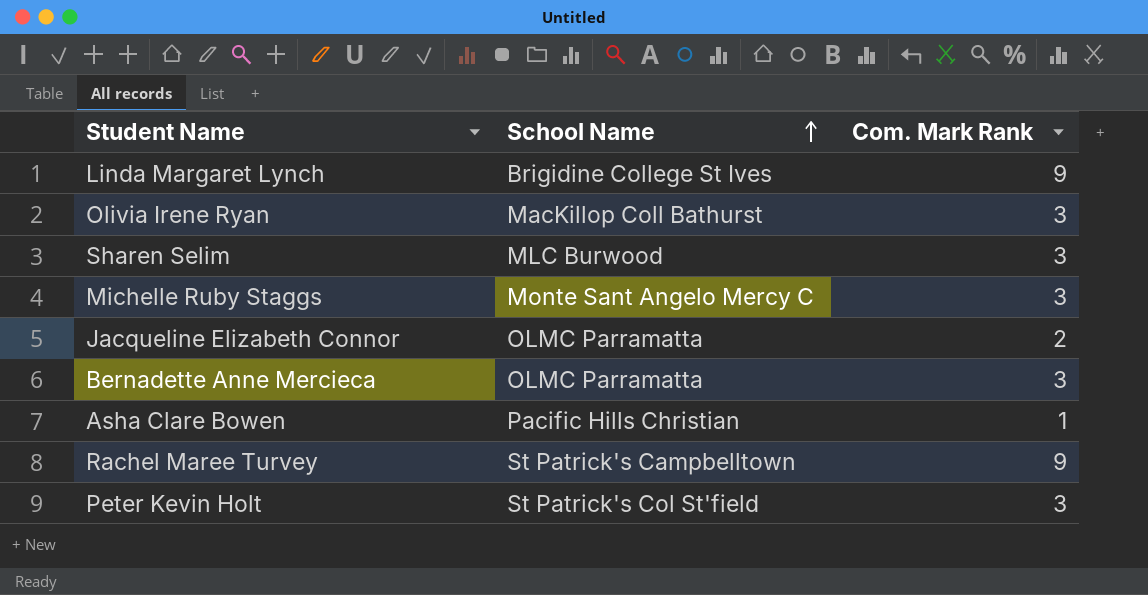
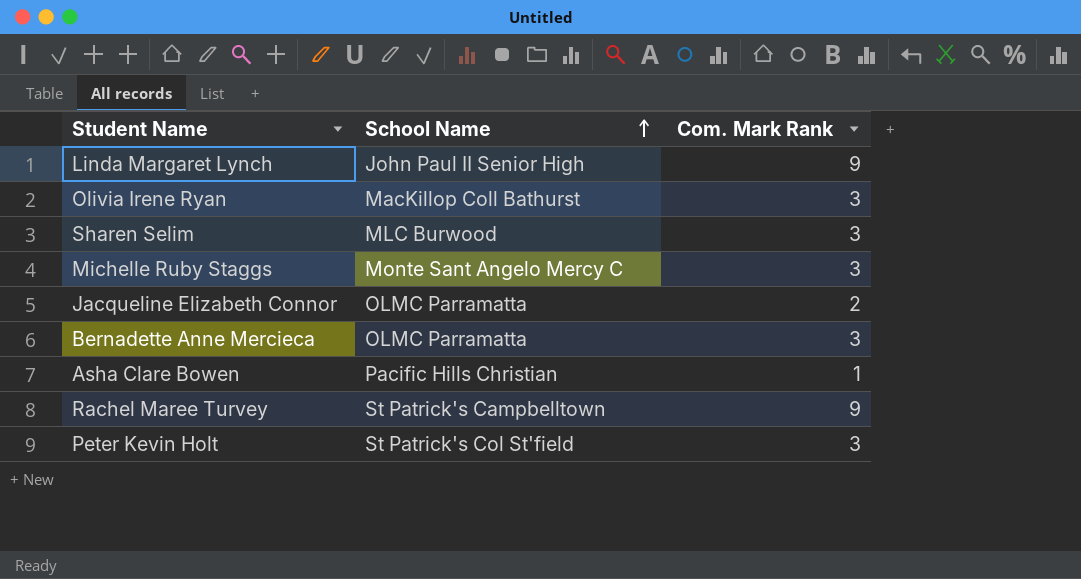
Linda Margaret Lynch | School Name: Brigidine College St Ives -> John Paul II Senior High

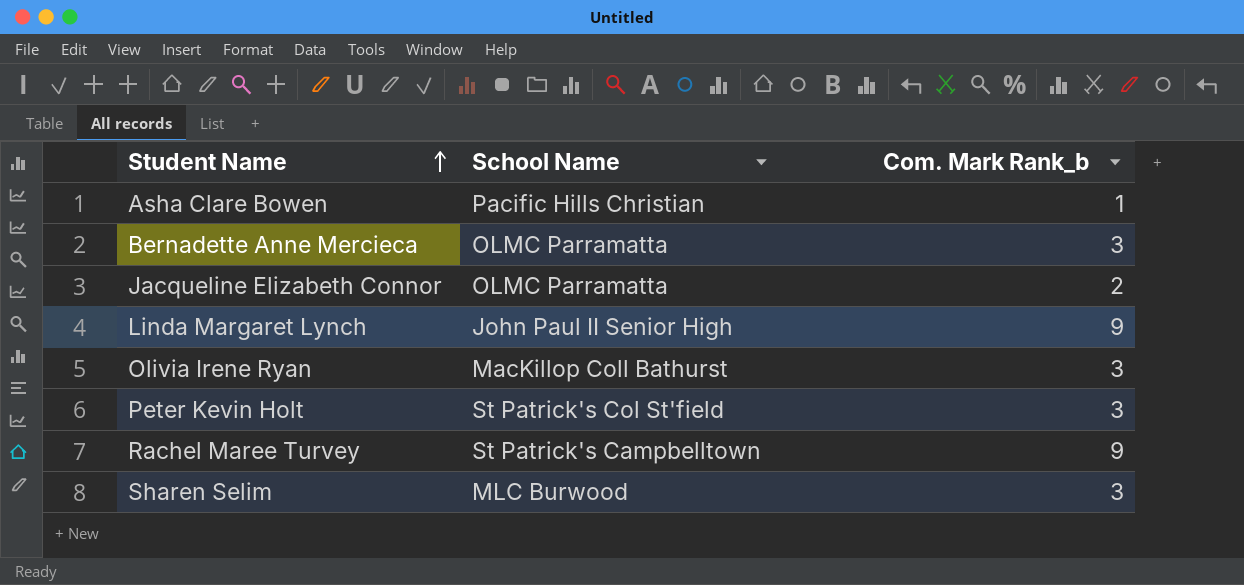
row order: School Name ascending -> Student Name ascending
column name: Com. Mark Rank -> Com. Mark Rank_b
row Michelle Ruby Staggs: Monte Sant Angelo Mercy C | 3 -> none

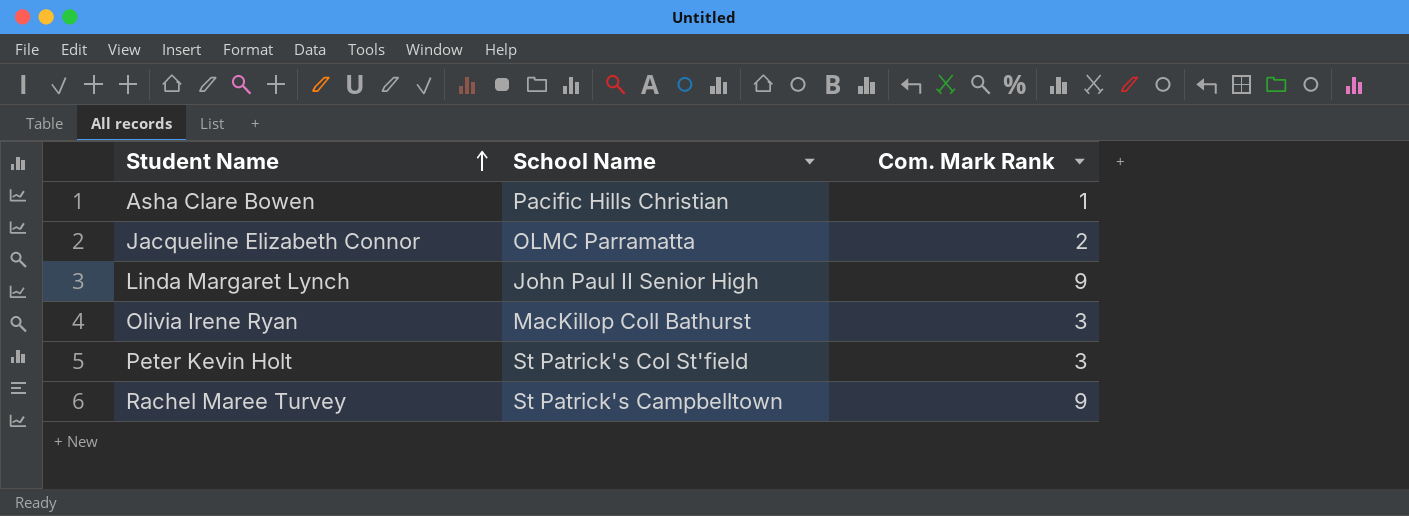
column name: Com. Mark Rank_b -> Com. Mark Rank
row Bernadette Anne Mercieca: OLMC Parramatta | 3 -> none
row Sharen Selim: MLC Burwood | 3 -> none

